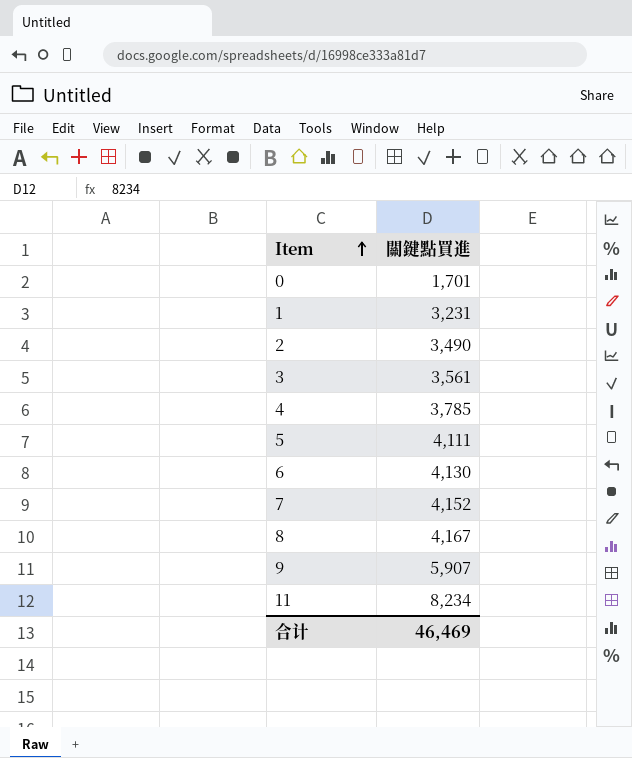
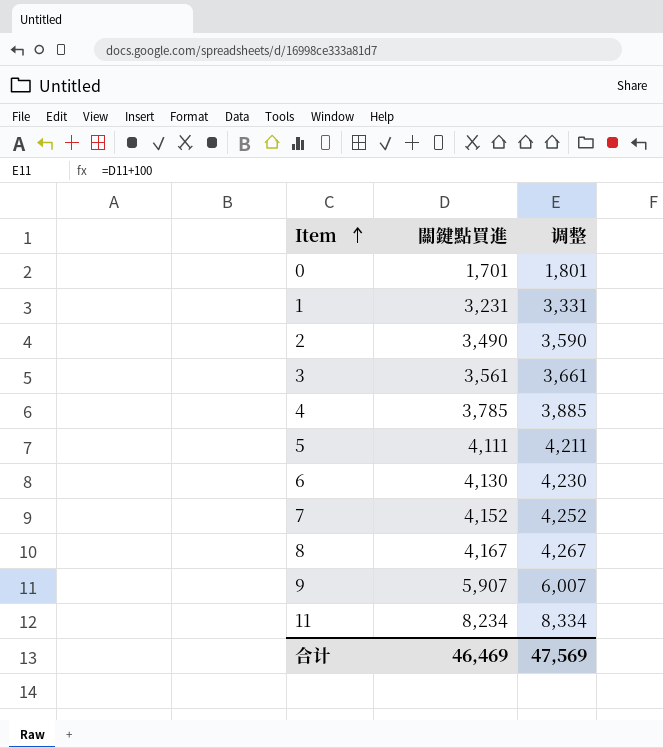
column 调整 | formula: none -> [關鍵點買進] + 100

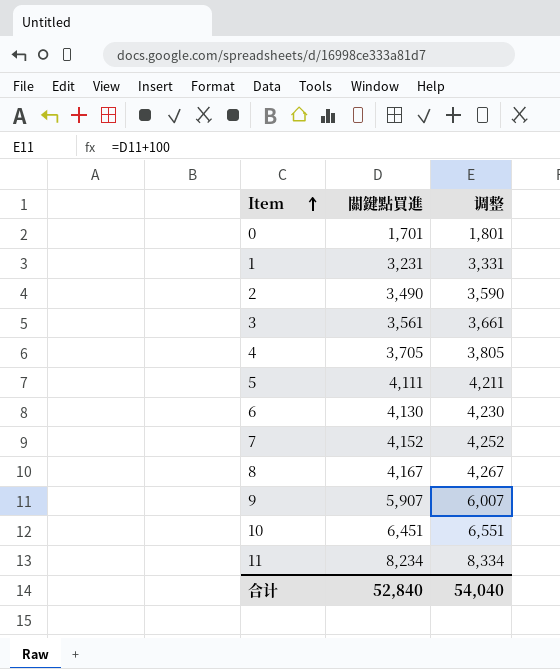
4 | 關鍵點買進: 3,785 -> 3,705
4 | 调整: 3,885 -> 3,805
row 10: none -> 6,451 | 6,551
合计 | 關鍵點買進: 46,469 -> 52,840
合计 | 调整: 47,569 -> 54,040

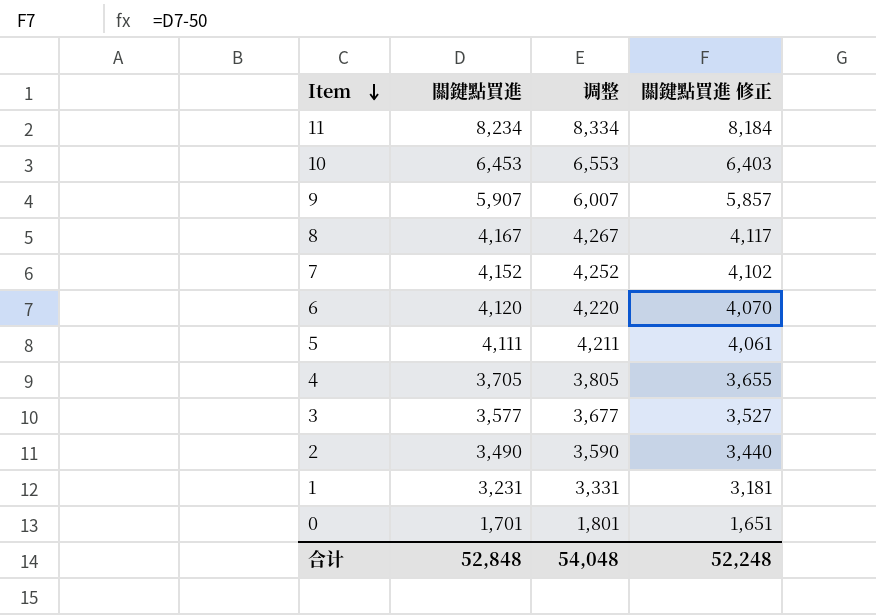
row order: Item ascending -> Item descending
column 關鍵點買進 修正 | formula: none -> [關鍵點買進] - 50
10 | 關鍵點買進: 6,451 -> 6,453
10 | 调整: 6,551 -> 6,553
6 | 關鍵點買進: 4,130 -> 4,120
6 | 调整: 4,230 -> 4,220
3 | 關鍵點買進: 3,561 -> 3,577
3 | 调整: 3,661 -> 3,677
合计 | 關鍵點買進: 52,840 -> 52,848
合计 | 调整: 54,040 -> 54,048

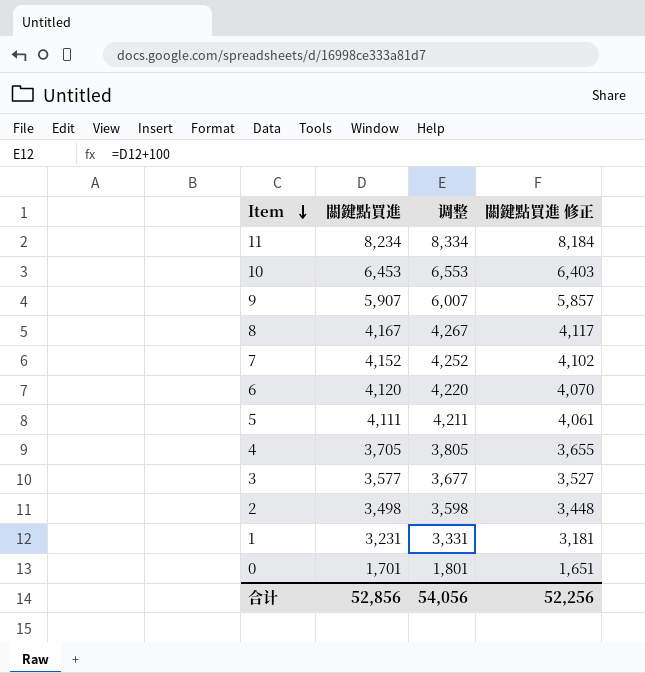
2 | 關鍵點買進: 3,490 -> 3,498
2 | 调整: 3,590 -> 3,598
2 | 關鍵點買進 修正: 3,440 -> 3,448
合计 | 關鍵點買進: 52,848 -> 52,856
合计 | 调整: 54,048 -> 54,056
合计 | 關鍵點買進 修正: 52,248 -> 52,256

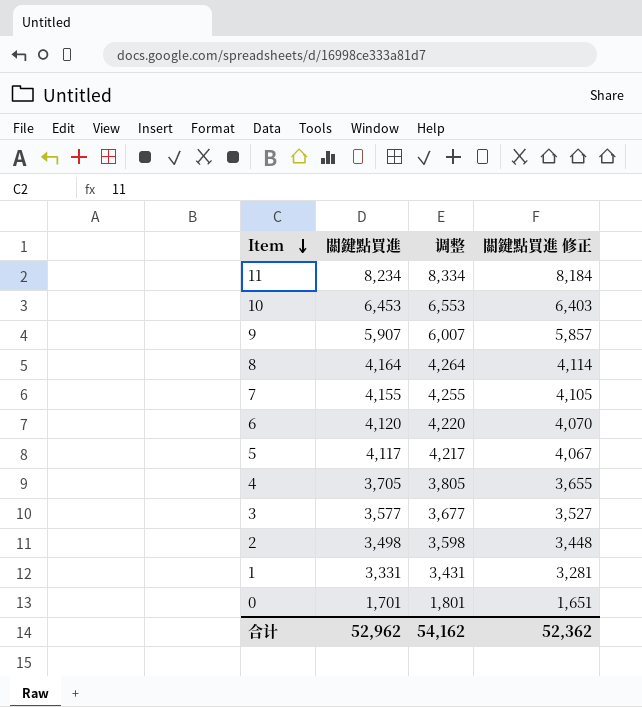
8 | 關鍵點買進: 4,167 -> 4,164
8 | 调整: 4,267 -> 4,264
8 | 關鍵點買進 修正: 4,117 -> 4,114
7 | 關鍵點買進: 4,152 -> 4,155
7 | 调整: 4,252 -> 4,255
7 | 關鍵點買進 修正: 4,102 -> 4,105
5 | 關鍵點買進: 4,111 -> 4,117
5 | 调整: 4,211 -> 4,217
5 | 關鍵點買進 修正: 4,061 -> 4,067
1 | 關鍵點買進: 3,231 -> 3,331
1 | 调整: 3,331 -> 3,431
1 | 關鍵點買進 修正: 3,181 -> 3,281
合计 | 關鍵點買進: 52,856 -> 52,962
合计 | 调整: 54,056 -> 54,162
合计 | 關鍵點買進 修正: 52,256 -> 52,362

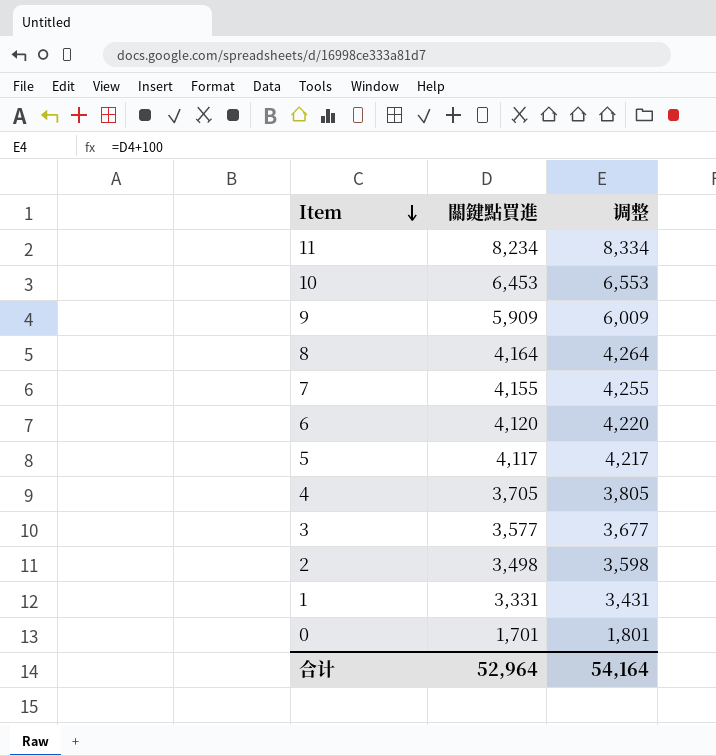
column 關鍵點買進 修正 | formula: [關鍵點買進] - 50 -> none
9 | 關鍵點買進: 5,907 -> 5,909
9 | 调整: 6,007 -> 6,009
合计 | 關鍵點買進: 52,962 -> 52,964
合计 | 调整: 54,162 -> 54,164

